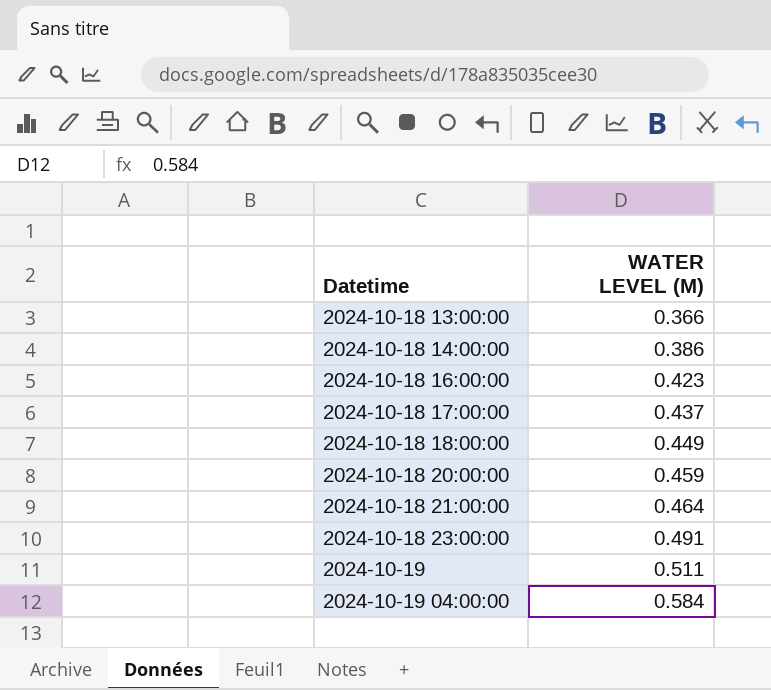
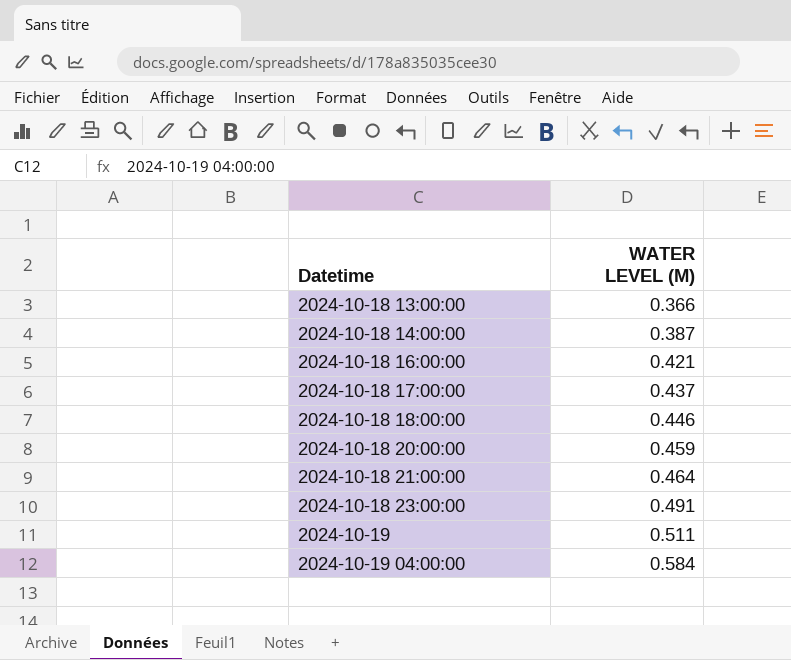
2024-10-18 14:00:00 | WATER LEVEL (M): 0.386 -> 0.387
2024-10-18 16:00:00 | WATER LEVEL (M): 0.423 -> 0.421
2024-10-18 18:00:00 | WATER LEVEL (M): 0.449 -> 0.446

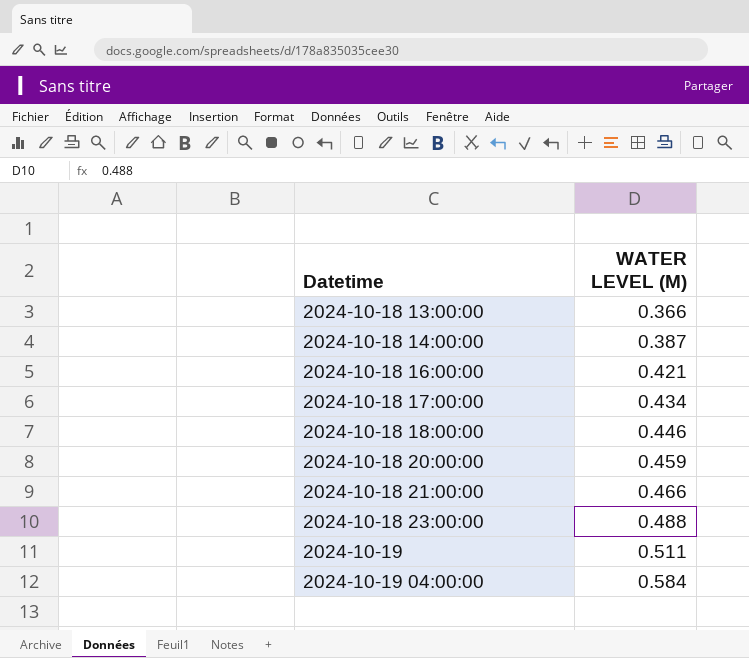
2024-10-18 17:00:00 | WATER LEVEL (M): 0.437 -> 0.434
2024-10-18 21:00:00 | WATER LEVEL (M): 0.464 -> 0.466
2024-10-18 23:00:00 | WATER LEVEL (M): 0.491 -> 0.488

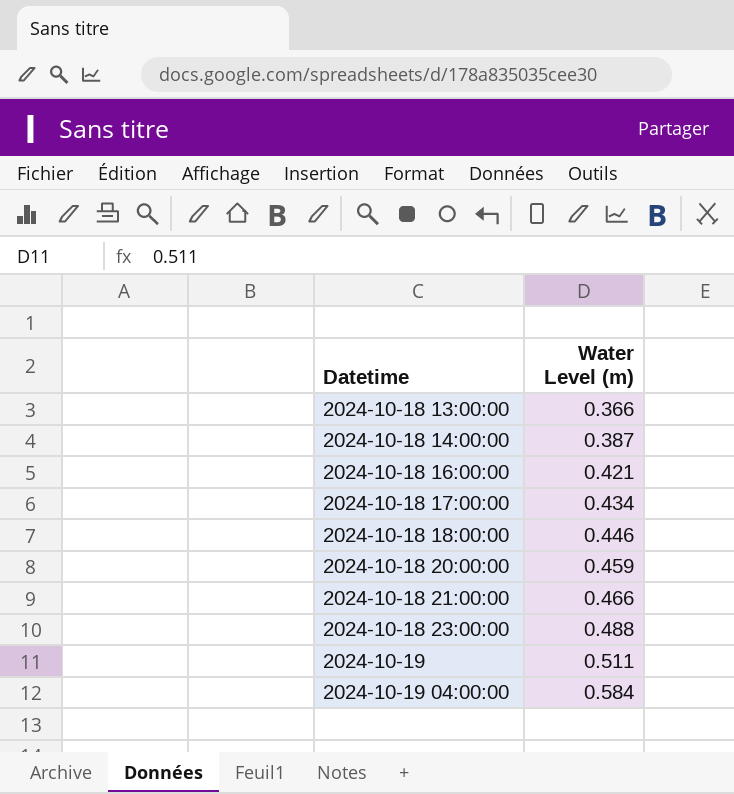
column name: WATER LEVEL (M) -> Water Level (m)

